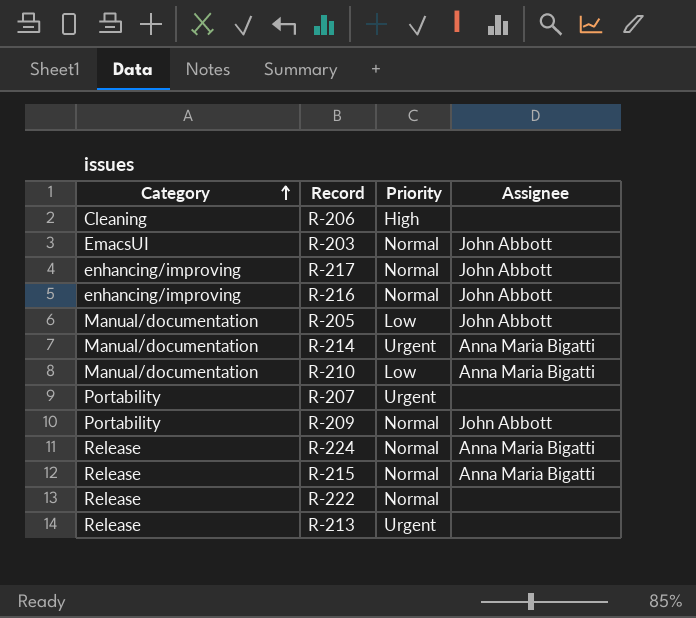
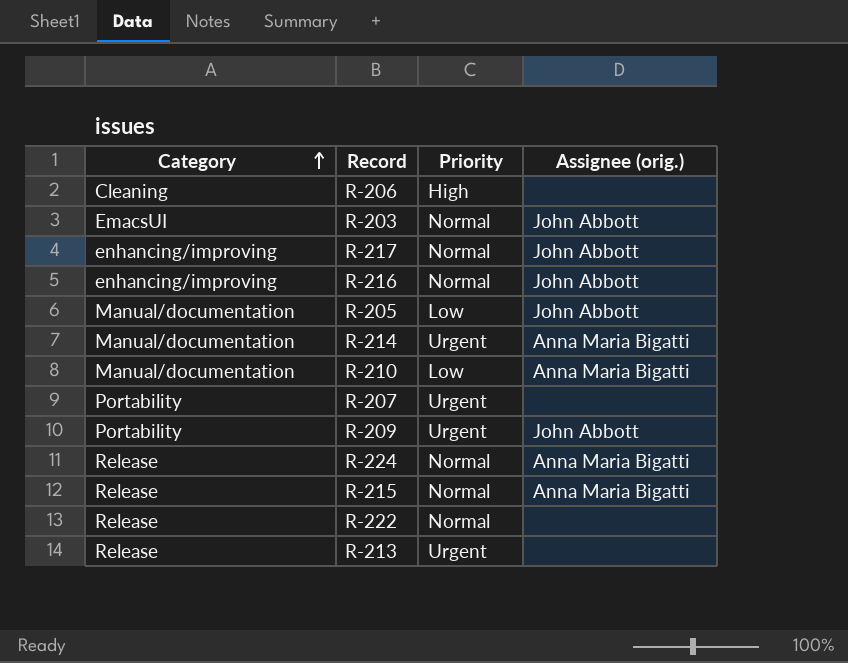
column name: Assignee -> Assignee (orig.)
R-209 | Priority: Normal -> Urgent

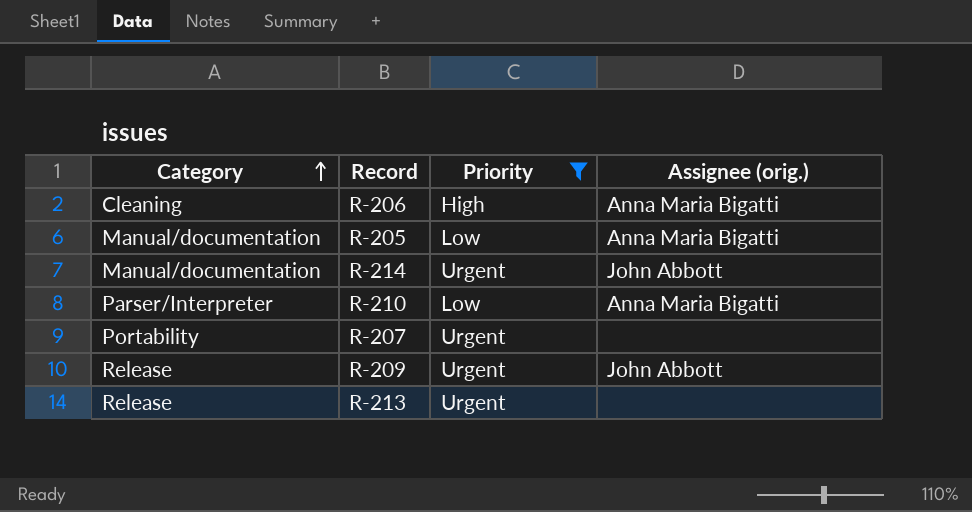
filter: none -> Priority != Normal
R-206 | Assignee (orig.): none -> Anna Maria Bigatti
R-205 | Assignee (orig.): John Abbott -> Anna Maria Bigatti
R-214 | Assignee (orig.): Anna Maria Bigatti -> John Abbott
R-210 | Category: Manual/documentation -> Parser/Interpreter
R-209 | Category: Portability -> Release

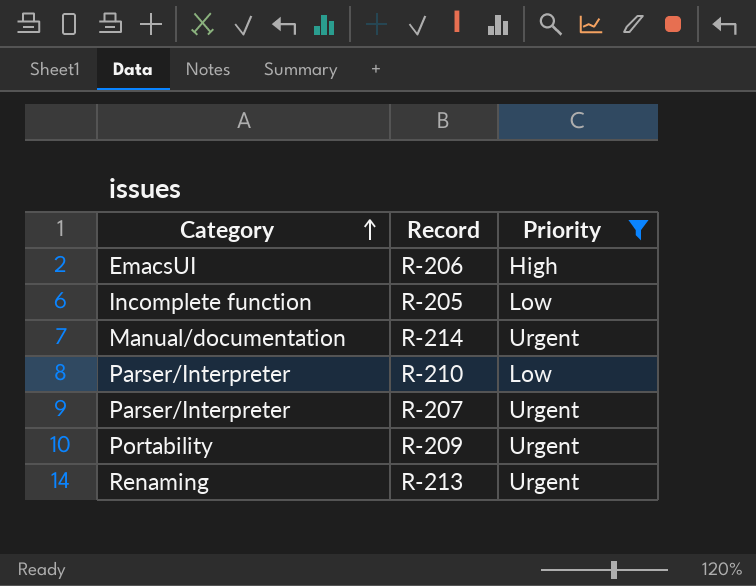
column Assignee (orig.) | position: 4 -> none
R-206 | Category: Cleaning -> EmacsUI
R-205 | Category: Manual/documentation -> Incomplete function
R-207 | Category: Portability -> Parser/Interpreter
R-209 | Category: Release -> Portability
R-213 | Category: Release -> Renaming

